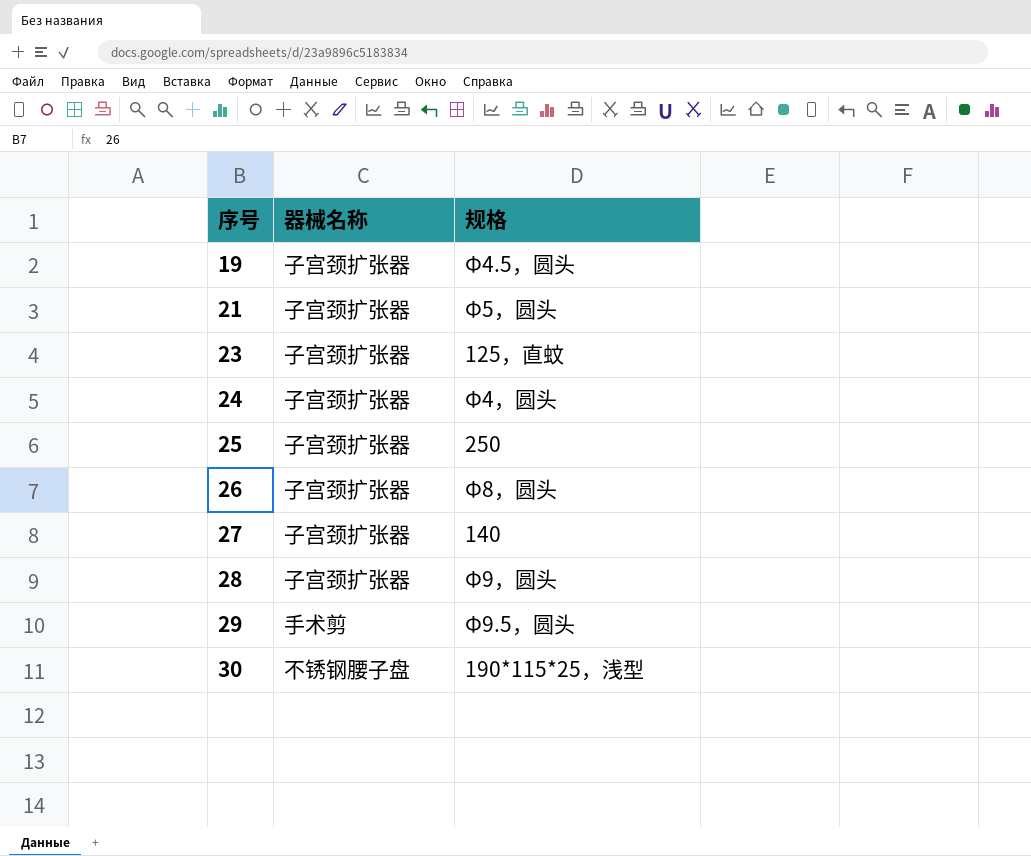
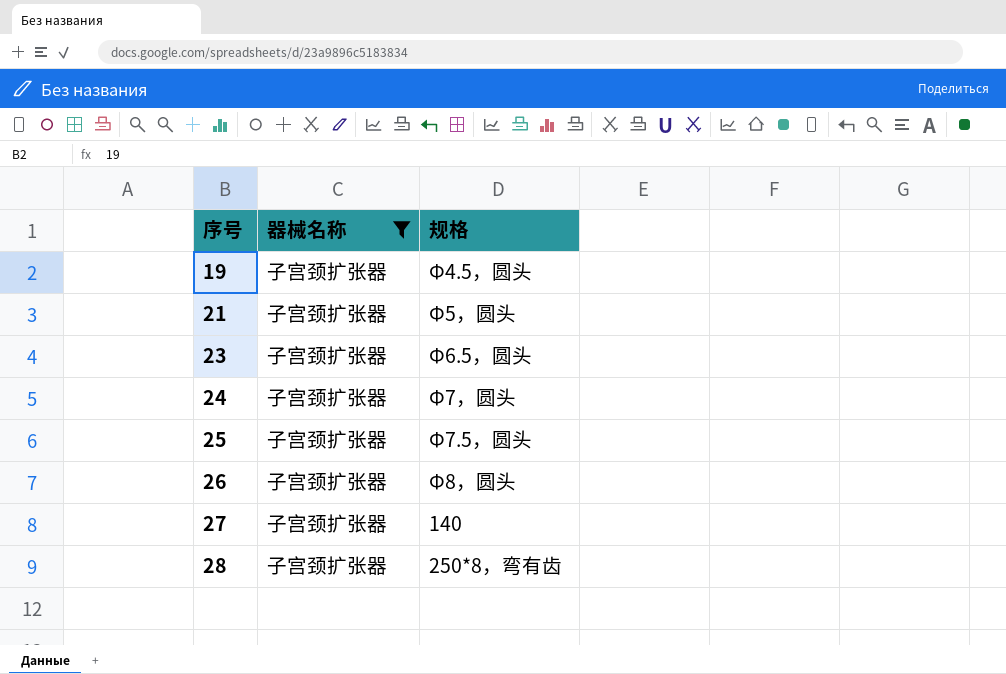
filter: none -> 器械名称 = 子宫颈扩张器
23 | 规格: 125，直蚊 -> Φ6.5，圆头
24 | 规格: Φ4，圆头 -> Φ7，圆头
25 | 规格: 250 -> Φ7.5，圆头
28 | 规格: Φ9，圆头 -> 250*8，弯有齿

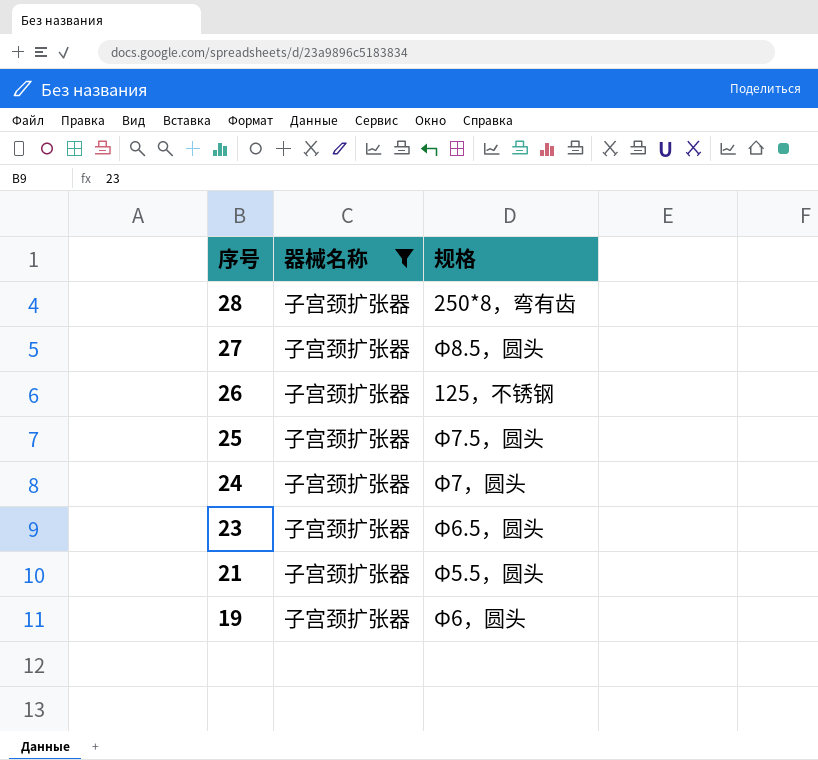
row order: 序号 ascending -> 序号 descending
27 | 规格: 140 -> Φ8.5，圆头
26 | 规格: Φ8，圆头 -> 125，不锈钢
21 | 规格: Φ5，圆头 -> Φ5.5，圆头
19 | 规格: Φ4.5，圆头 -> Φ6，圆头

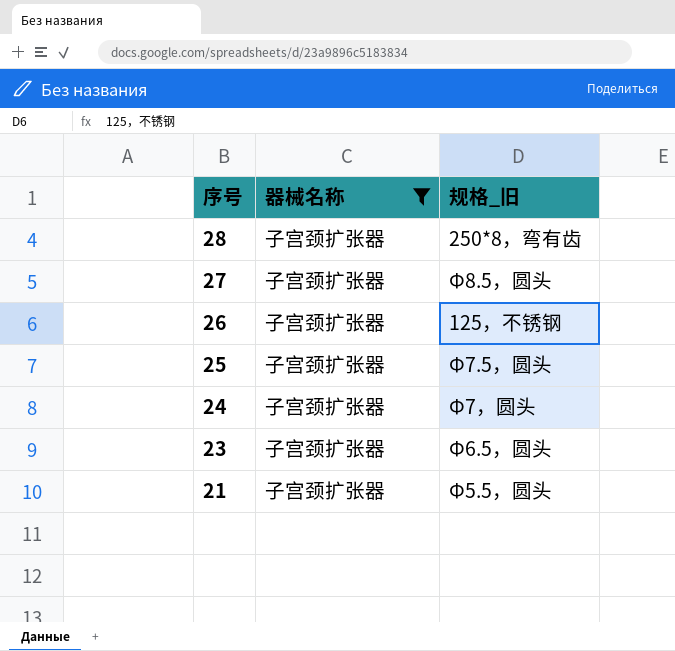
column name: 规格 -> 规格_旧
row 19: 子宫颈扩张器 | Φ6，圆头 -> none

